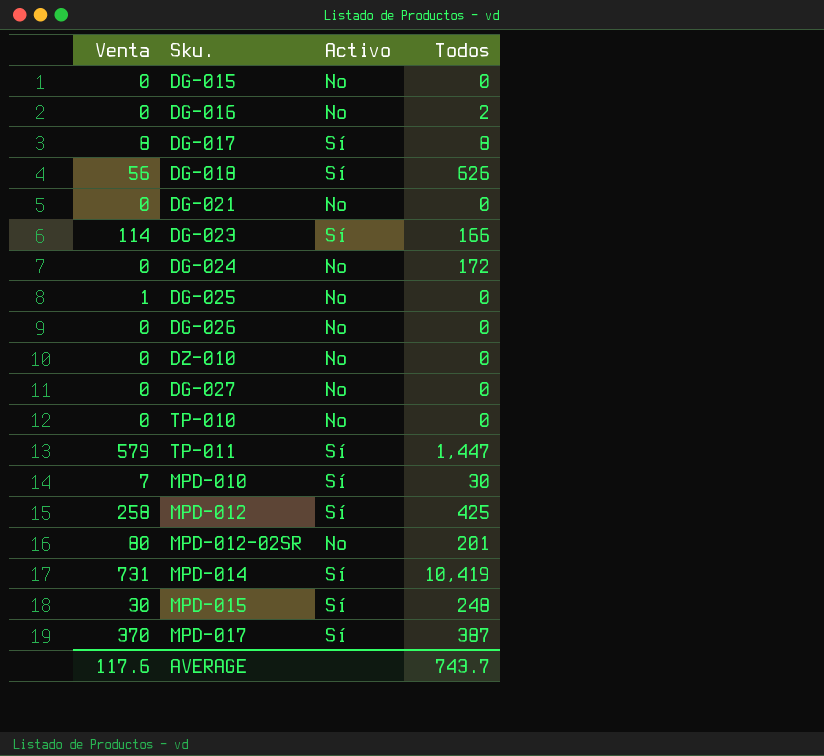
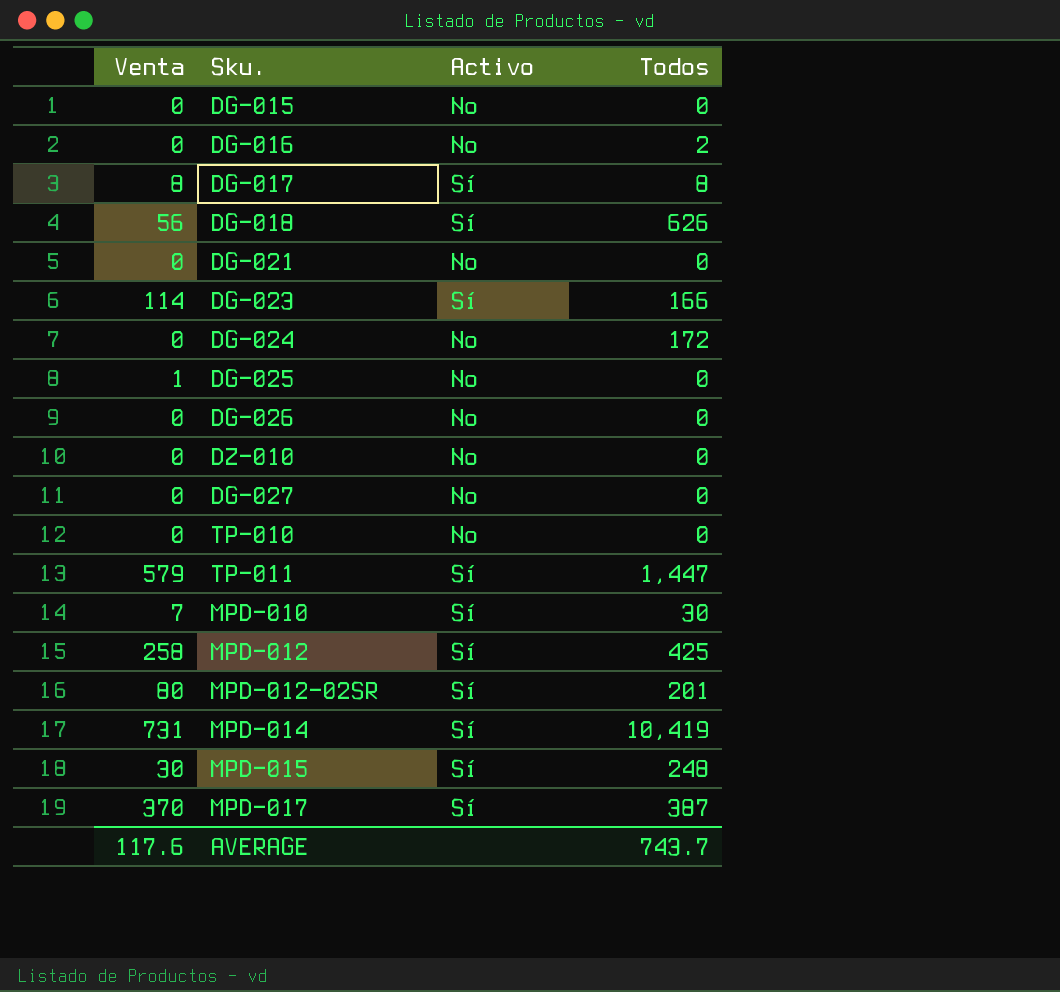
MPD-012-02SR | Activo: No -> Sí

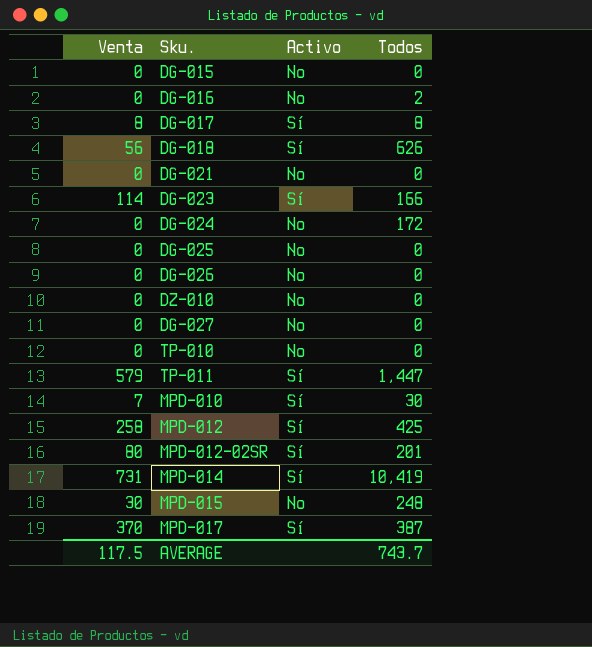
DG-025 | Venta: 1 -> 0
MPD-015 | Activo: Sí -> No
AVERAGE | Venta: 117.6 -> 117.5

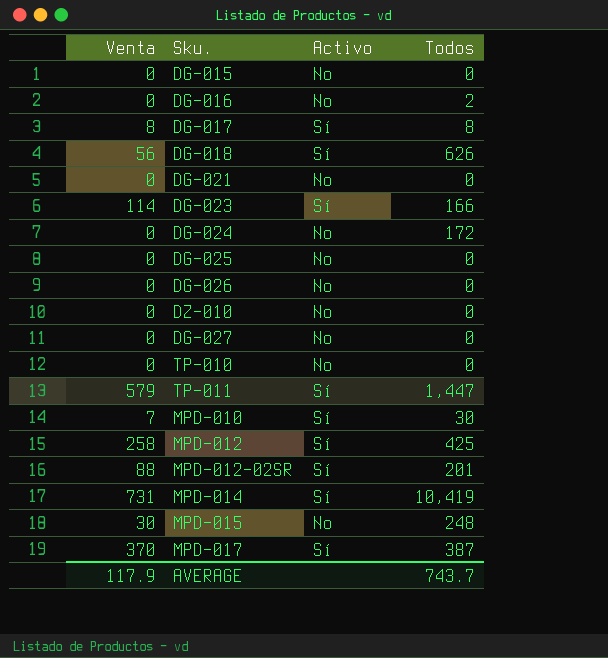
MPD-012-02SR | Venta: 80 -> 88
AVERAGE | Venta: 117.5 -> 117.9

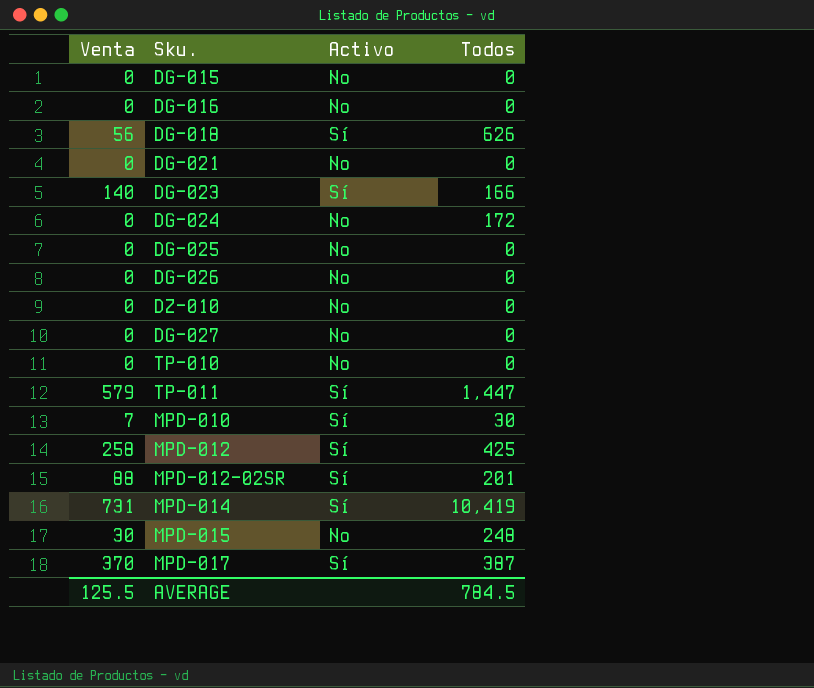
row DG-017: 8 | Sí | 8 -> none
DG-016 | Todos: 2 -> 0
DG-023 | Venta: 114 -> 140
AVERAGE | Venta: 117.9 -> 125.5
AVERAGE | Todos: 743.7 -> 784.5

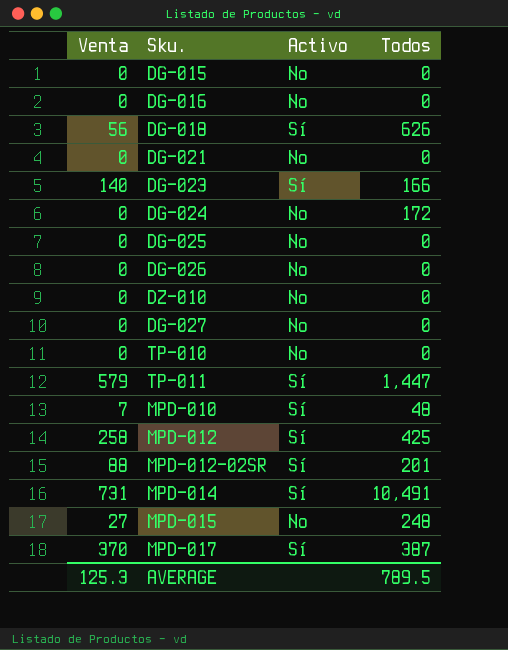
MPD-010 | Todos: 30 -> 48
MPD-014 | Todos: 10,419 -> 10,491
MPD-015 | Venta: 30 -> 27
AVERAGE | Venta: 125.5 -> 125.3
AVERAGE | Todos: 784.5 -> 789.5

